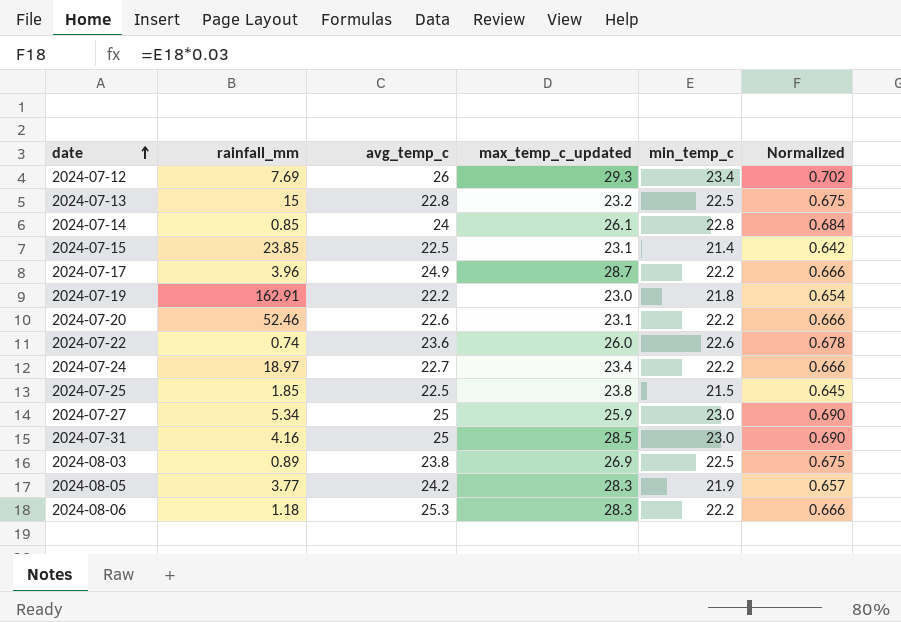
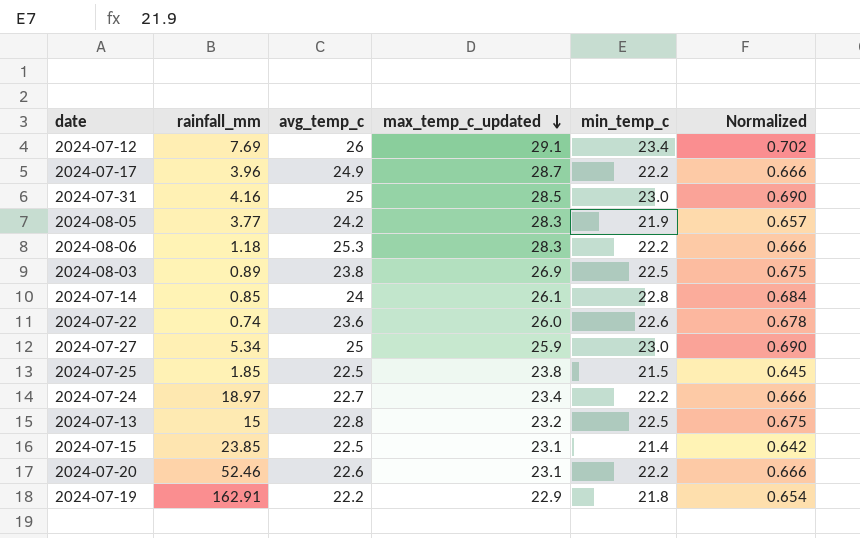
row order: date ascending -> max_temp_c_updated descending
2024-07-12 | max_temp_c_updated: 29.3 -> 29.1
2024-07-19 | max_temp_c_updated: 23.0 -> 22.9

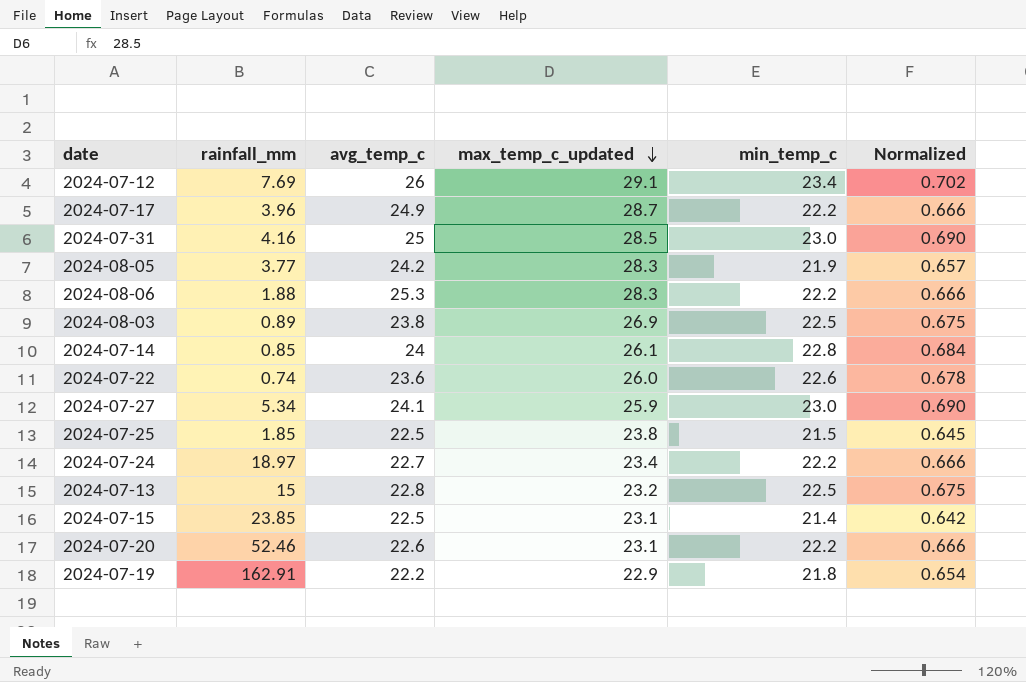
2024-08-06 | rainfall_mm: 1.18 -> 1.88
2024-07-27 | avg_temp_c: 25 -> 24.1

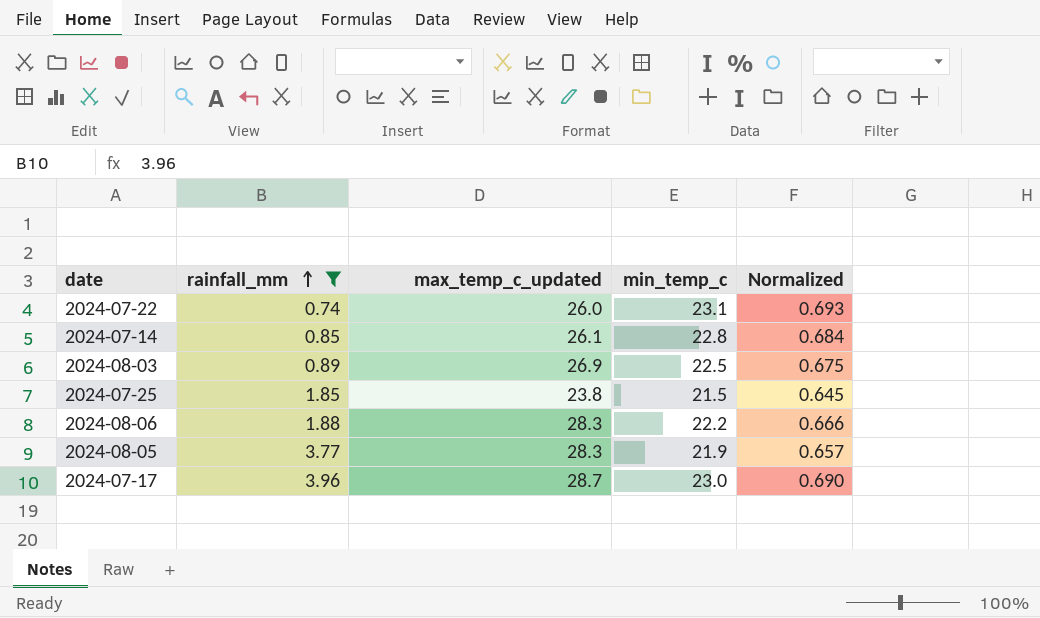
filter: none -> rainfall_mm <= 3.96
row order: max_temp_c_updated descending -> rainfall_mm ascending
column avg_temp_c | position: 3 -> none
2024-07-22 | min_temp_c: 22.6 -> 23.1
2024-07-22 | Normalized: 0.678 -> 0.693
2024-07-17 | min_temp_c: 22.2 -> 23.0
2024-07-17 | Normalized: 0.666 -> 0.690

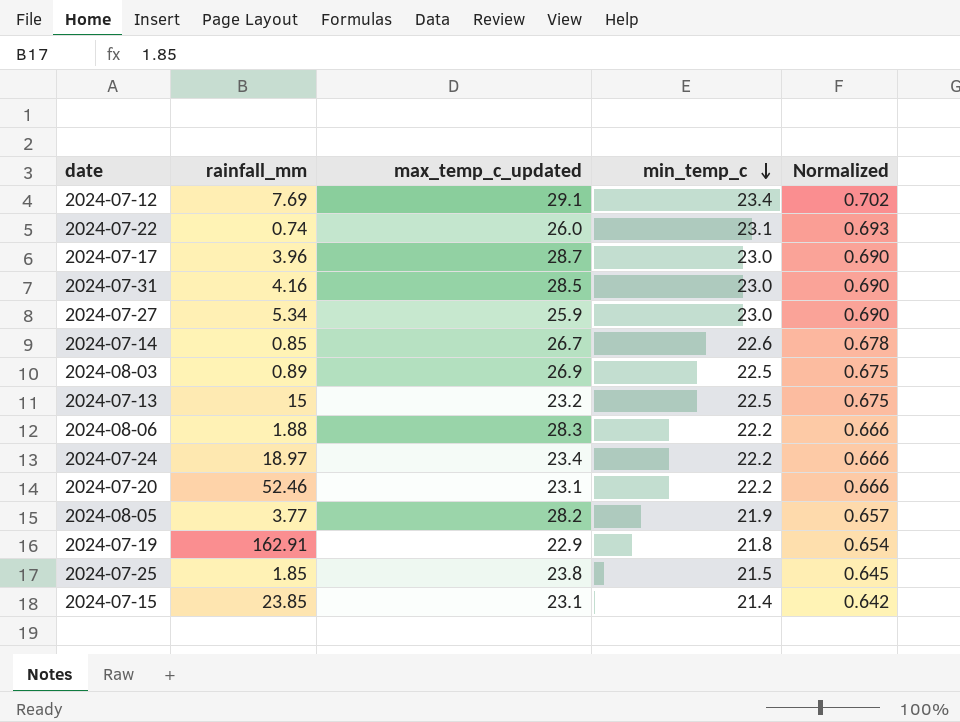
filter: rainfall_mm <= 3.96 -> none
row order: rainfall_mm ascending -> min_temp_c descending
2024-07-14 | max_temp_c_updated: 26.1 -> 26.7
2024-07-14 | min_temp_c: 22.8 -> 22.6
2024-07-14 | Normalized: 0.684 -> 0.678
2024-08-05 | max_temp_c_updated: 28.3 -> 28.2

